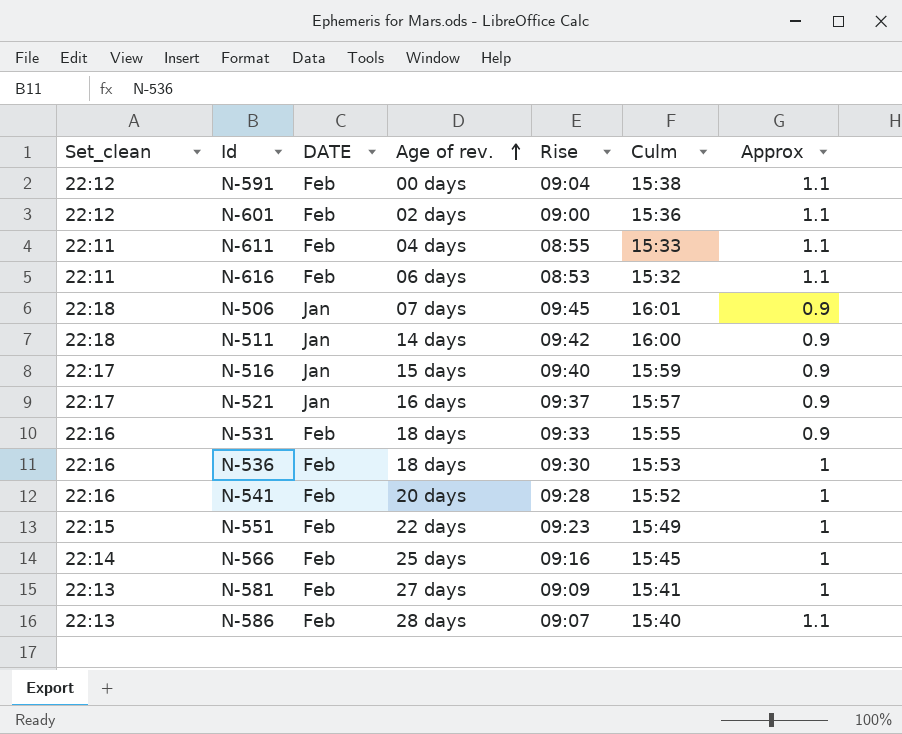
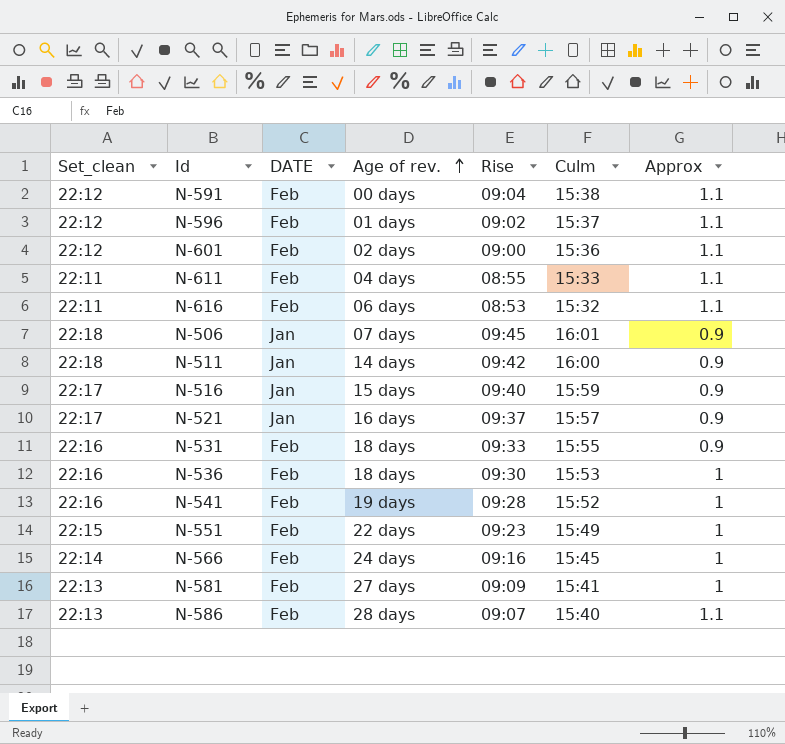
row N-596: none -> 22:12 | Feb | 01 days | 09:02 | 15:37 | 1.1
N-541 | Age of rev.: 20 days -> 19 days
N-566 | Age of rev.: 25 days -> 24 days

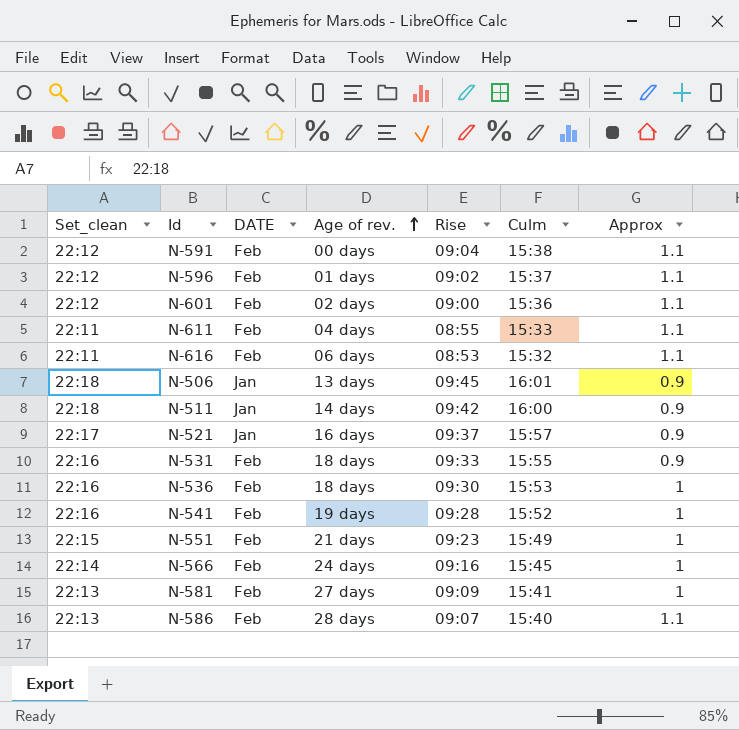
row N-516: 22:17 | Jan | 15 days | 09:40 | 15:59 | 0.9 -> none
N-506 | Age of rev.: 07 days -> 13 days
N-551 | Age of rev.: 22 days -> 21 days

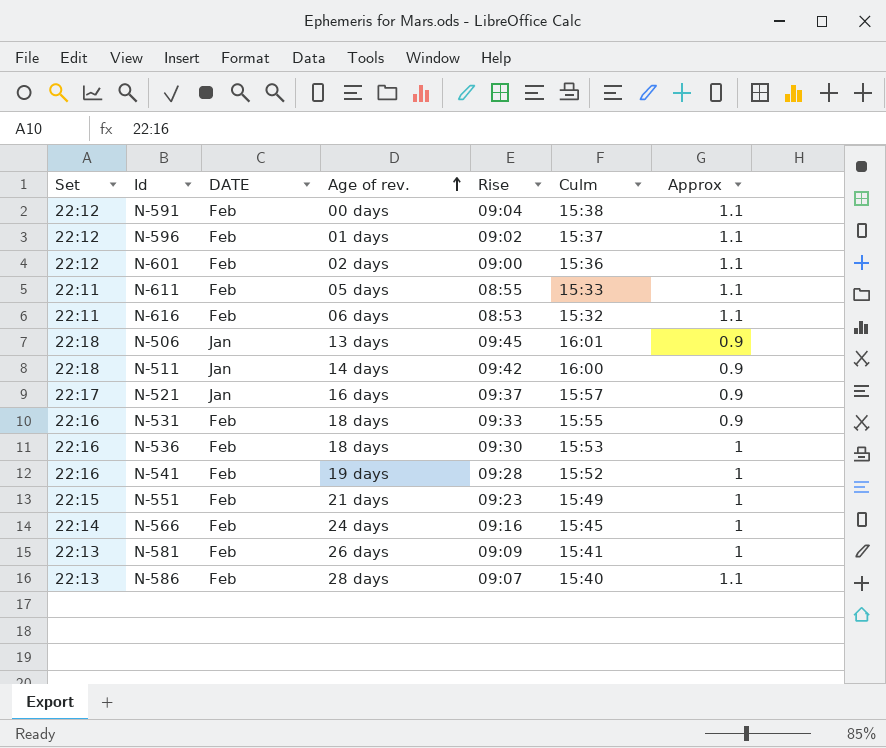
column name: Set_clean -> Set
N-611 | Age of rev.: 04 days -> 05 days
N-581 | Age of rev.: 27 days -> 26 days

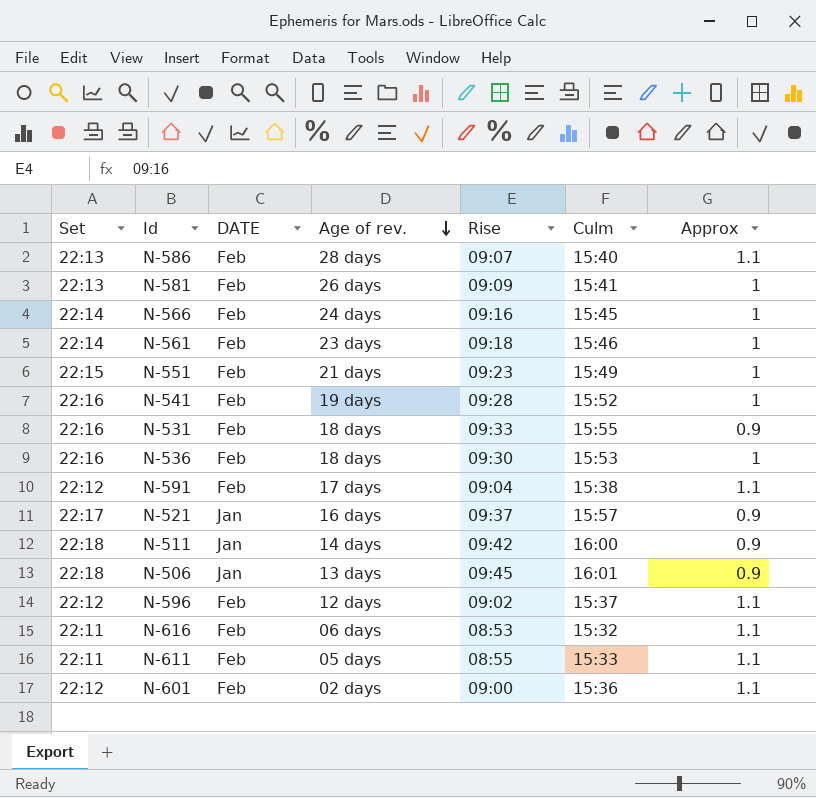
row order: Age of rev. ascending -> Age of rev. descending
row N-561: none -> 22:14 | Feb | 23 days | 09:18 | 15:46 | 1
N-591 | Age of rev.: 00 days -> 17 days
N-596 | Age of rev.: 01 days -> 12 days

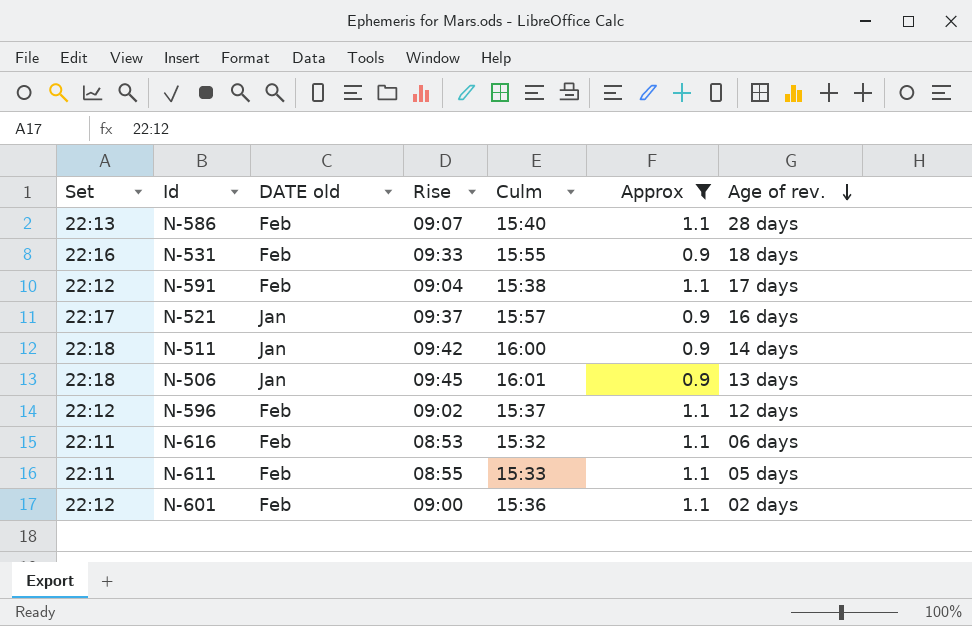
filter: none -> Approx != 1
column name: DATE -> DATE old
column Age of rev. | position: 4 -> 7

